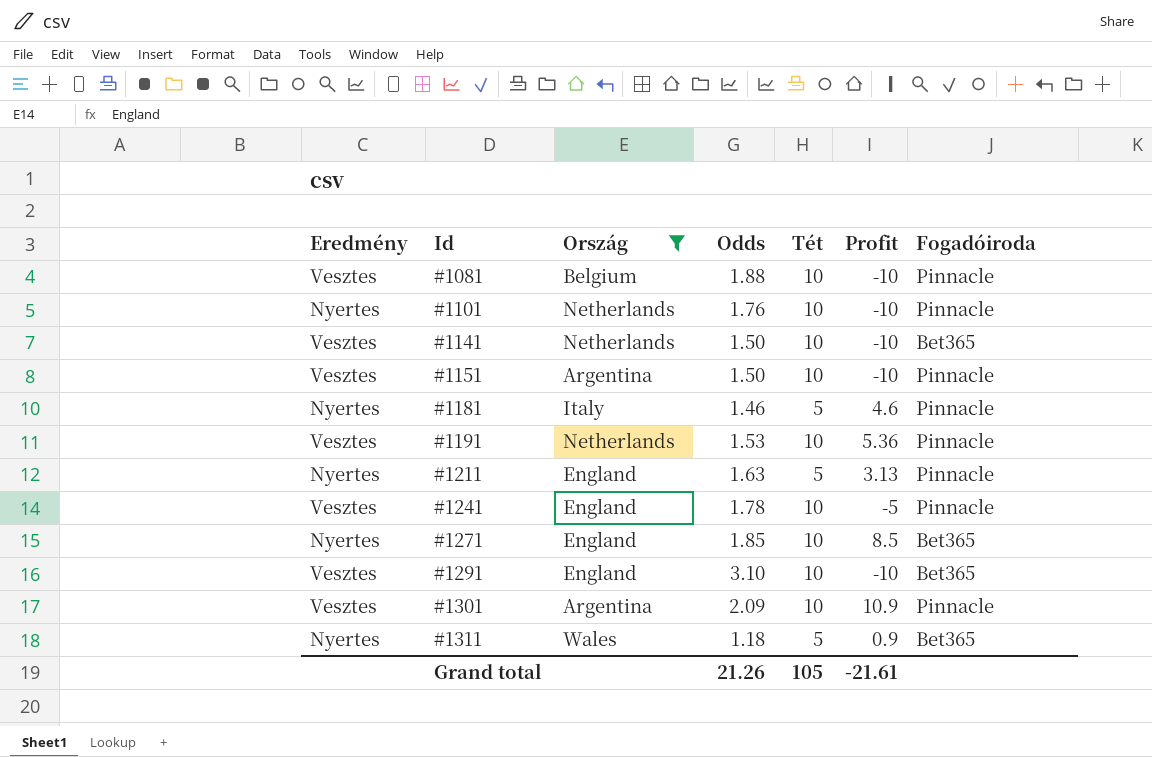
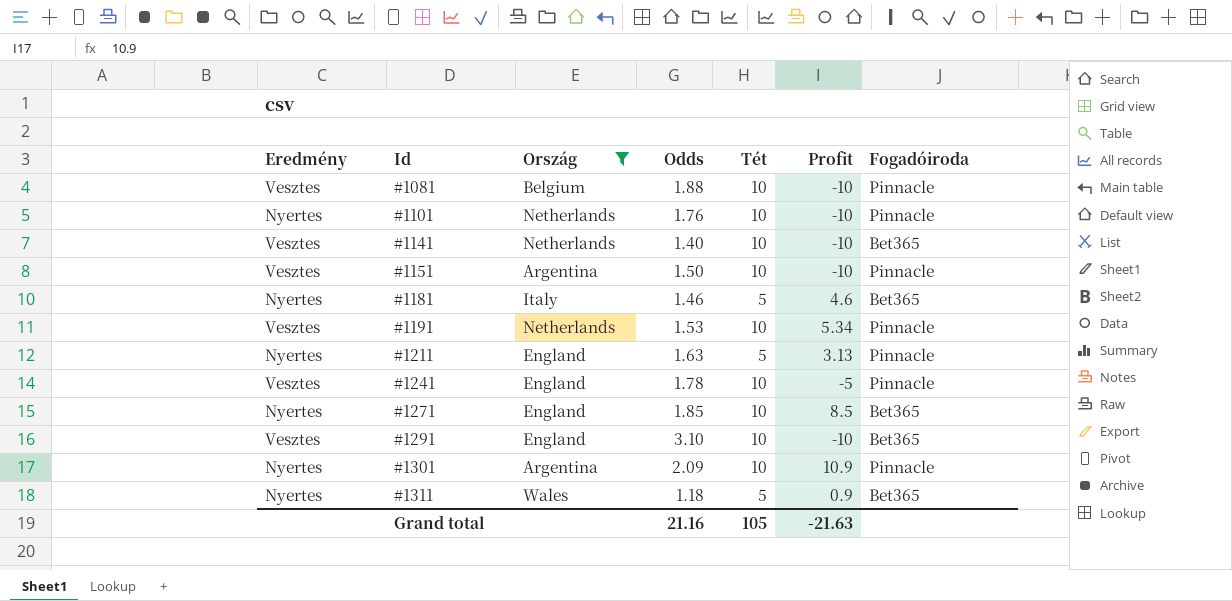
#1141 | Odds: 1.50 -> 1.40
#1181 | Fogadóiroda: Pinnacle -> Bet365
#1191 | Profit: 5.36 -> 5.34
#1301 | Eredmény: Vesztes -> Nyertes
Grand total | Odds: 21.26 -> 21.16
Grand total | Profit: -21.61 -> -21.63

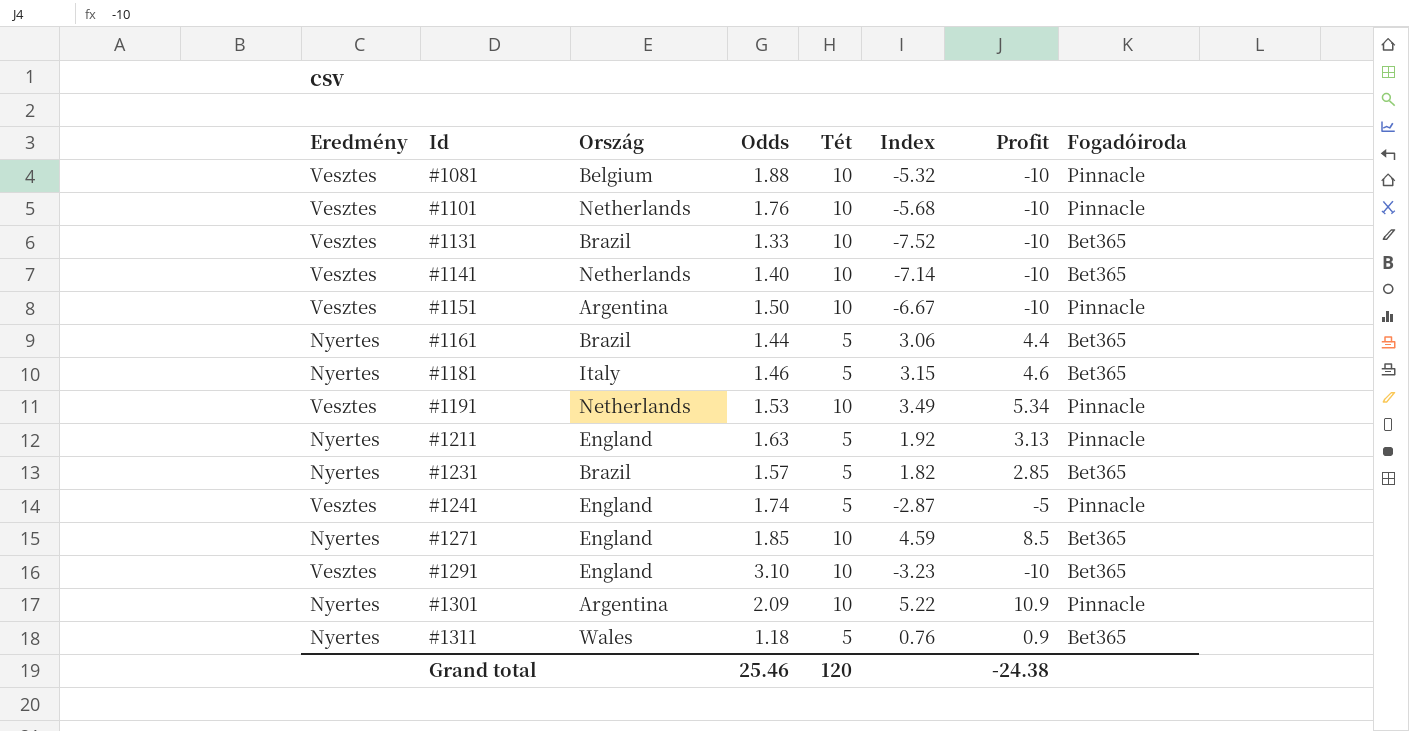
filter: Ország != Brazil -> none
column Index | formula: none -> [Profit] / [Odds]
#1101 | Eredmény: Nyertes -> Vesztes
#1241 | Odds: 1.78 -> 1.74
#1241 | Tét: 10 -> 5
Grand total | Odds: 21.16 -> 25.46
Grand total | Tét: 105 -> 120
Grand total | Profit: -21.63 -> -24.38

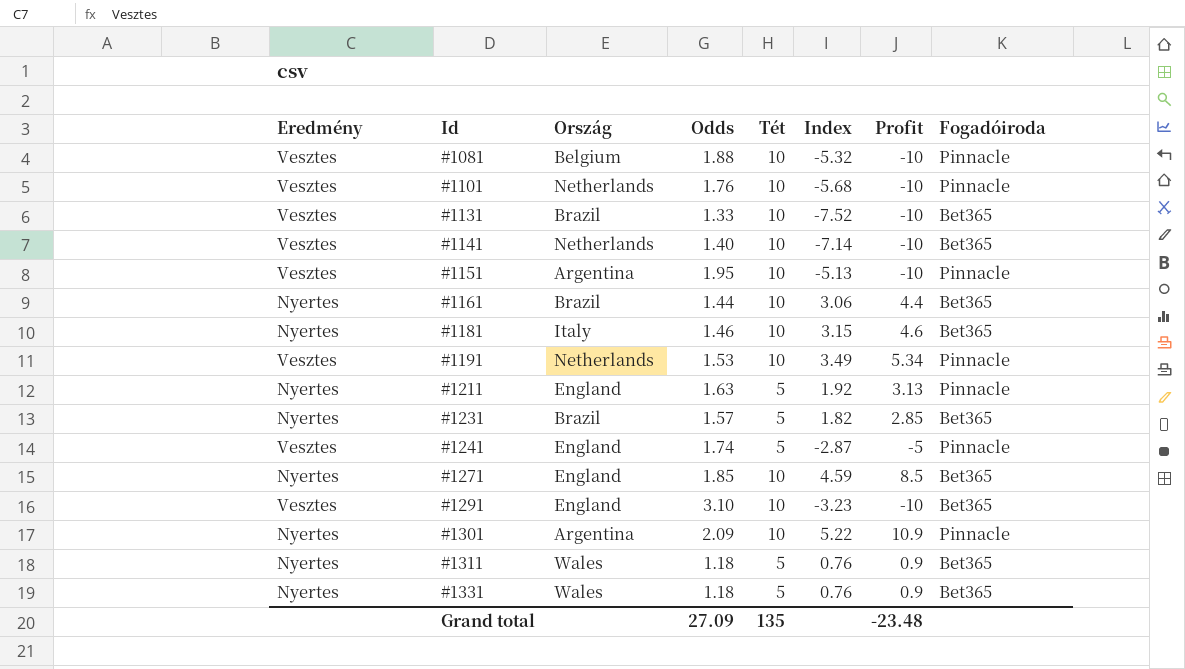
#1151 | Odds: 1.50 -> 1.95
#1151 | Index: -6.67 -> -5.13
#1161 | Tét: 5 -> 10
#1181 | Tét: 5 -> 10
row #1331: none -> Nyertes | Wales | 1.18 | 5 | 0.76 | 0.9 | Bet365
Grand total | Odds: 25.46 -> 27.09
Grand total | Tét: 120 -> 135
Grand total | Profit: -24.38 -> -23.48

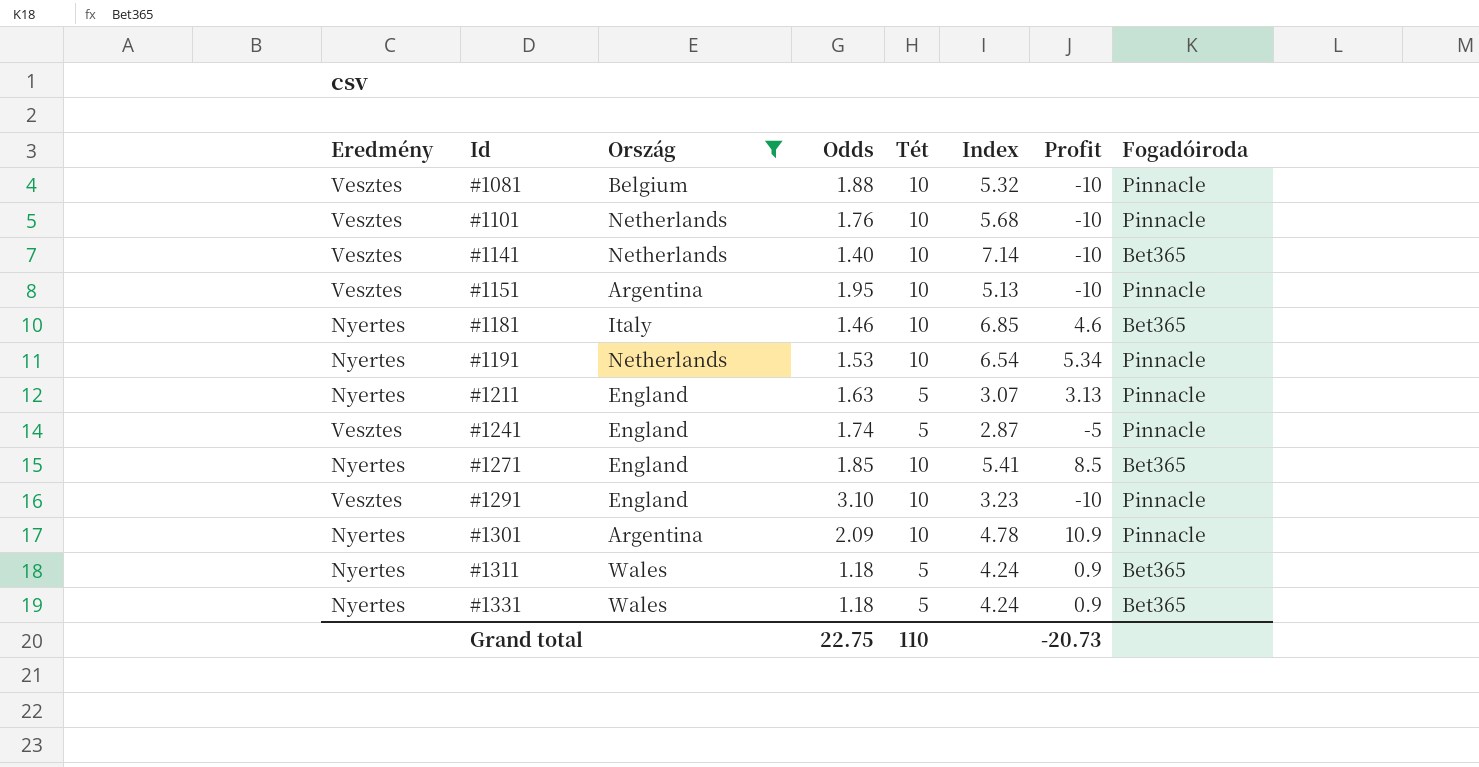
filter: none -> Ország != Brazil
column Index | formula: [Profit] / [Odds] -> [Tét] / [Odds]
#1191 | Eredmény: Vesztes -> Nyertes
#1291 | Fogadóiroda: Bet365 -> Pinnacle
Grand total | Odds: 27.09 -> 22.75
Grand total | Tét: 135 -> 110
Grand total | Profit: -23.48 -> -20.73

